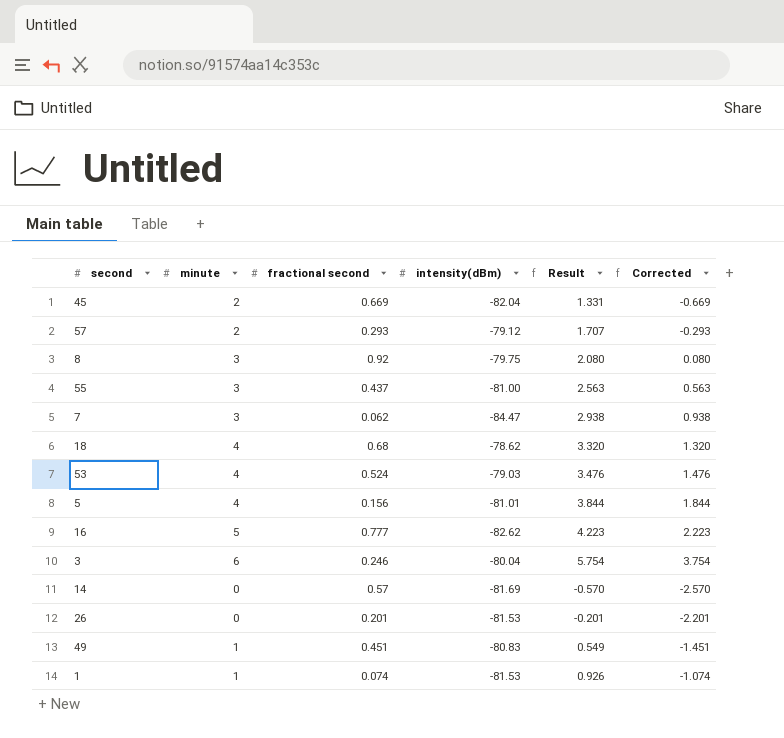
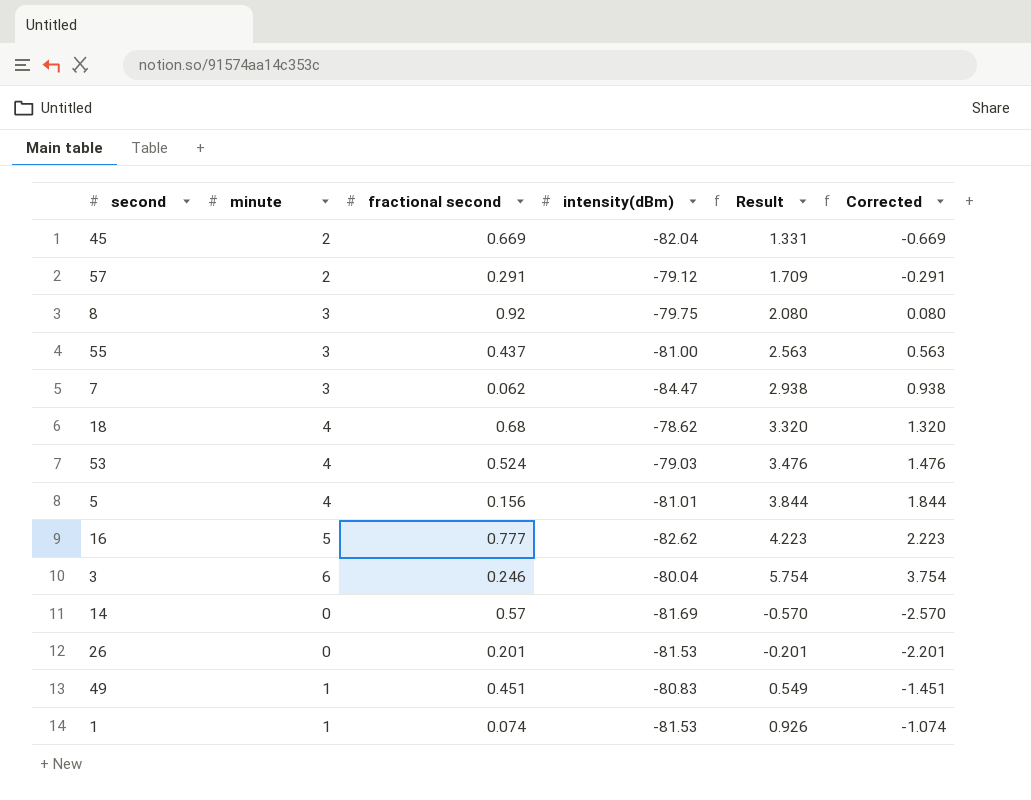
57 | fractional second: 0.293 -> 0.291
57 | Result: 1.707 -> 1.709
57 | Corrected: -0.293 -> -0.291

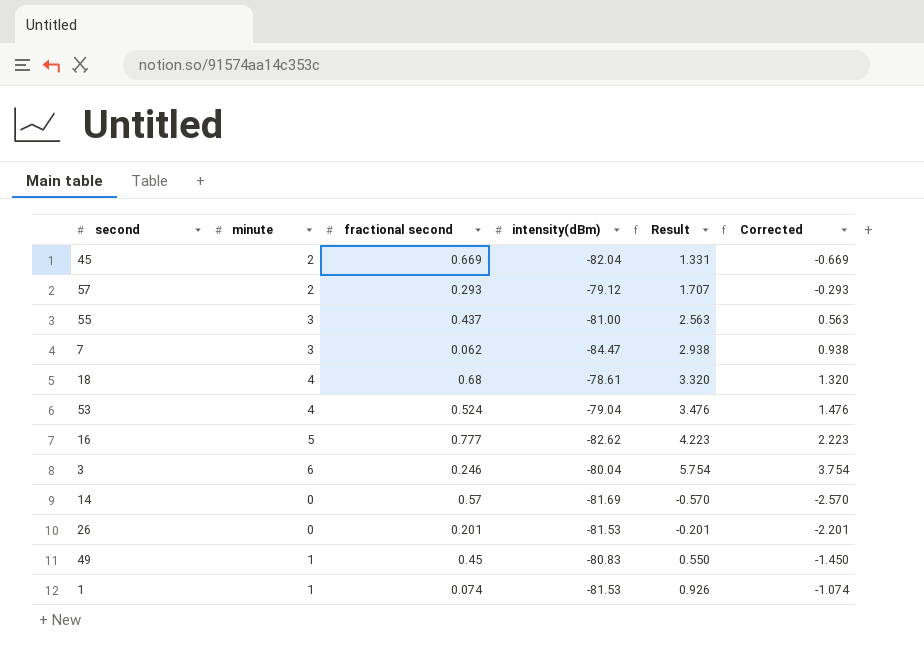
row 8: 3 | 0.92 | -79.75 | 2.080 | 0.080 -> none
row 5: 4 | 0.156 | -81.01 | 3.844 | 1.844 -> none
57 | fractional second: 0.291 -> 0.293
57 | Result: 1.709 -> 1.707
57 | Corrected: -0.291 -> -0.293
18 | intensity(dBm): -78.62 -> -78.61
53 | intensity(dBm): -79.03 -> -79.04
49 | fractional second: 0.451 -> 0.45
49 | Result: 0.549 -> 0.550
49 | Corrected: -1.451 -> -1.450

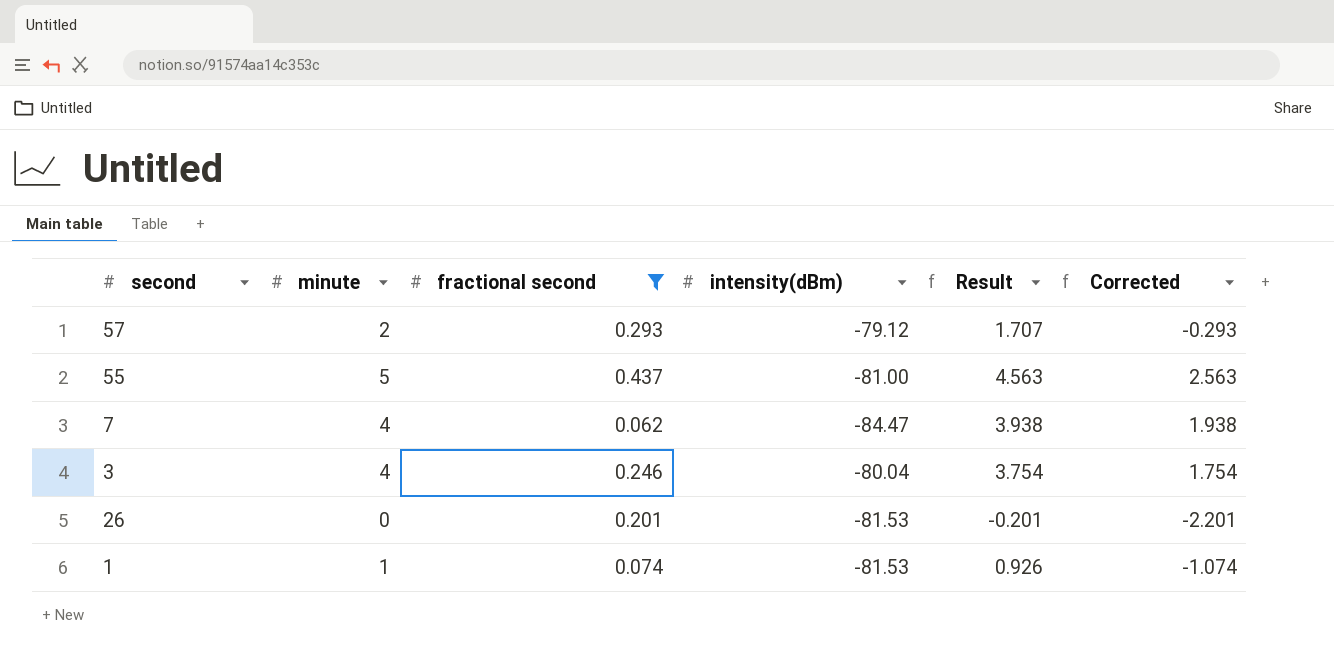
filter: none -> fractional second <= 0.437
55 | minute: 3 -> 5
55 | Result: 2.563 -> 4.563
55 | Corrected: 0.563 -> 2.563
7 | minute: 3 -> 4
7 | Result: 2.938 -> 3.938
7 | Corrected: 0.938 -> 1.938
3 | minute: 6 -> 4
3 | Result: 5.754 -> 3.754
3 | Corrected: 3.754 -> 1.754

